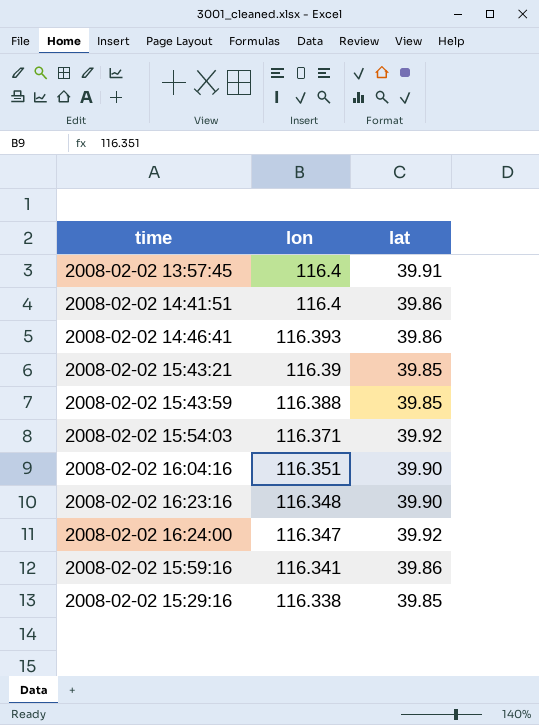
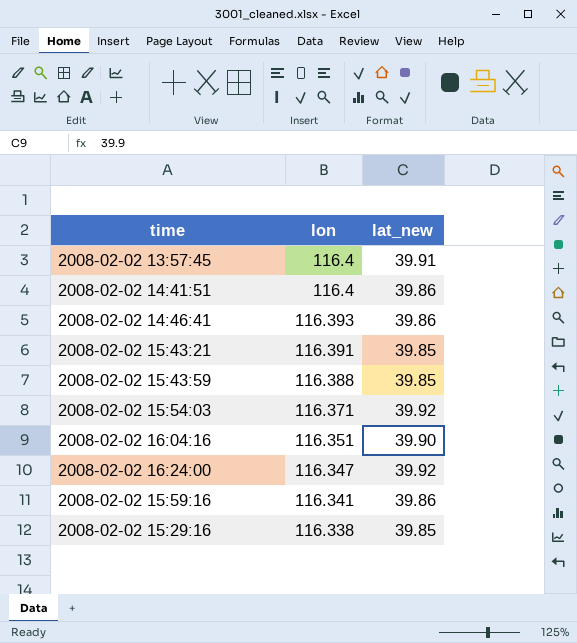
column name: lat -> lat_new
row 2008-02-02 16:23:16: 116.348 | 39.90 -> none
2008-02-02 15:43:21 | lon: 116.39 -> 116.391

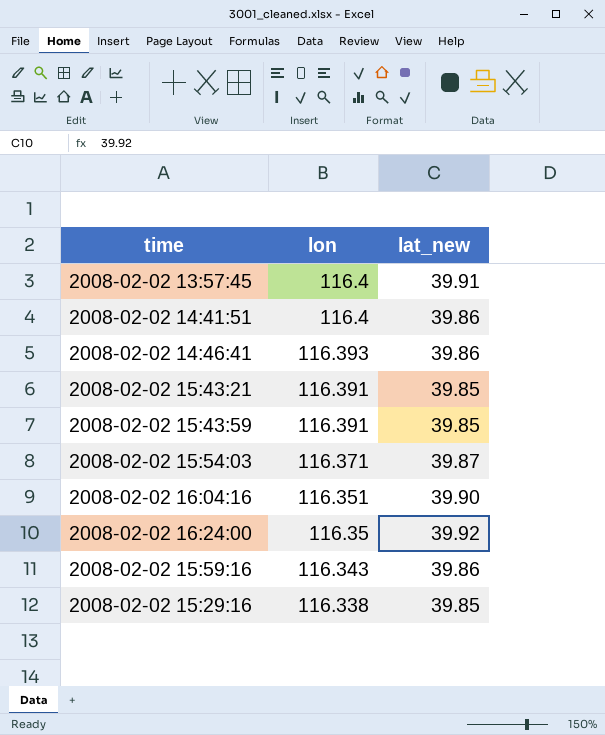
2008-02-02 15:43:59 | lon: 116.388 -> 116.391
2008-02-02 15:54:03 | lat_new: 39.92 -> 39.87
2008-02-02 16:24:00 | lon: 116.347 -> 116.35
2008-02-02 15:59:16 | lon: 116.341 -> 116.343

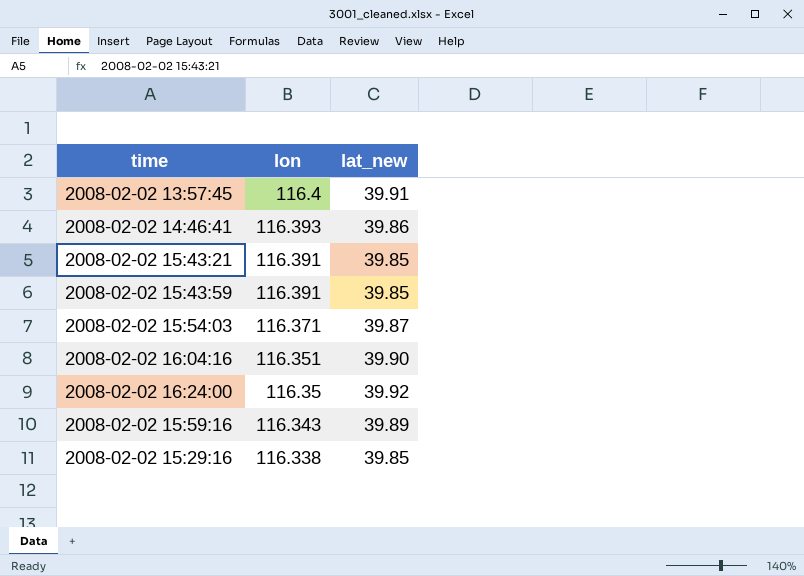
row 2008-02-02 14:41:51: 116.4 | 39.86 -> none
2008-02-02 15:59:16 | lat_new: 39.86 -> 39.89

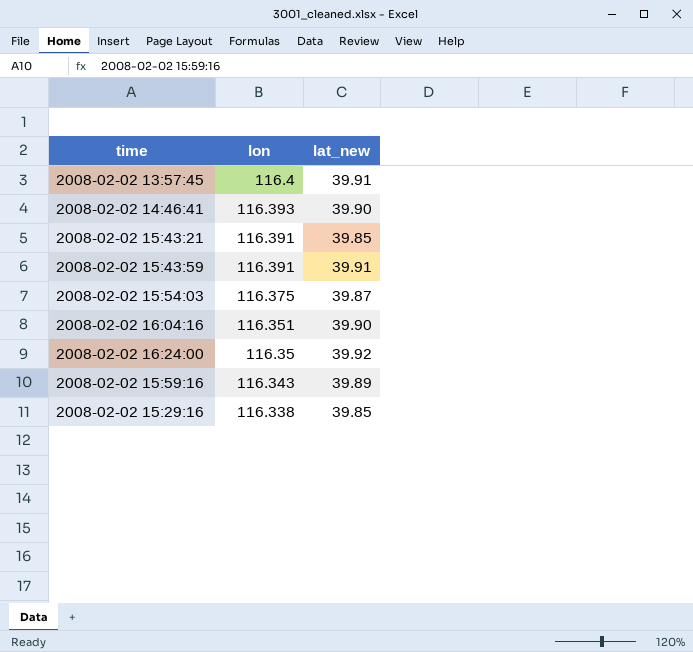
2008-02-02 14:46:41 | lat_new: 39.86 -> 39.90
2008-02-02 15:43:59 | lat_new: 39.85 -> 39.91
2008-02-02 15:54:03 | lon: 116.371 -> 116.375

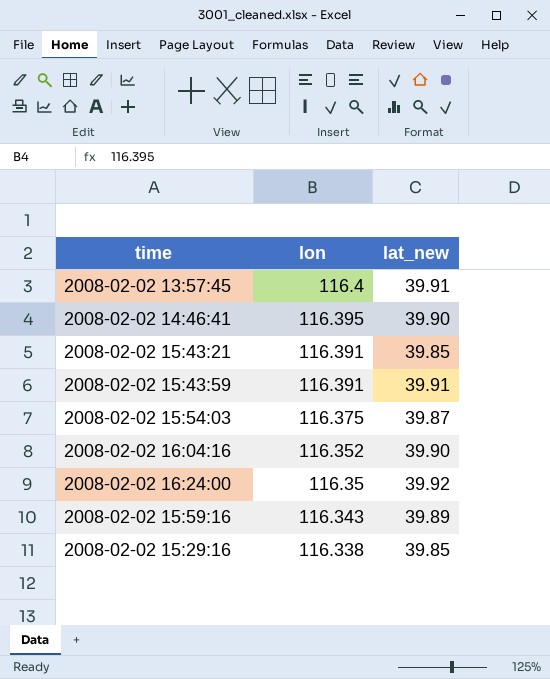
2008-02-02 14:46:41 | lon: 116.393 -> 116.395
2008-02-02 16:04:16 | lon: 116.351 -> 116.352

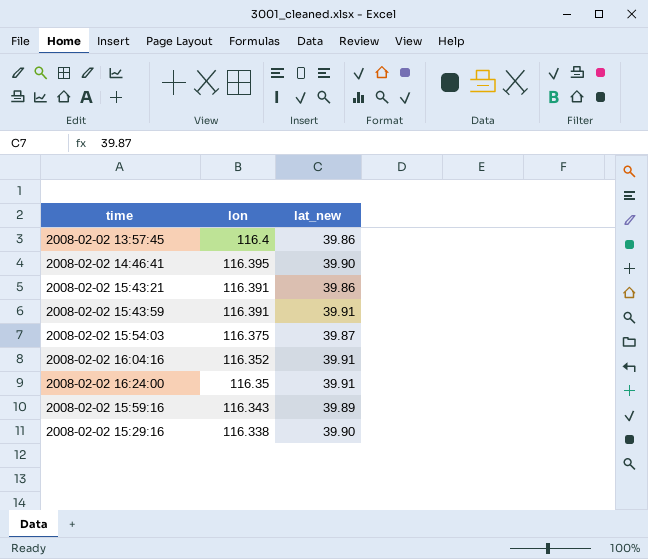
2008-02-02 13:57:45 | lat_new: 39.91 -> 39.86
2008-02-02 15:43:21 | lat_new: 39.85 -> 39.86
2008-02-02 16:04:16 | lat_new: 39.90 -> 39.91
2008-02-02 16:24:00 | lat_new: 39.92 -> 39.91
2008-02-02 15:29:16 | lat_new: 39.85 -> 39.90

